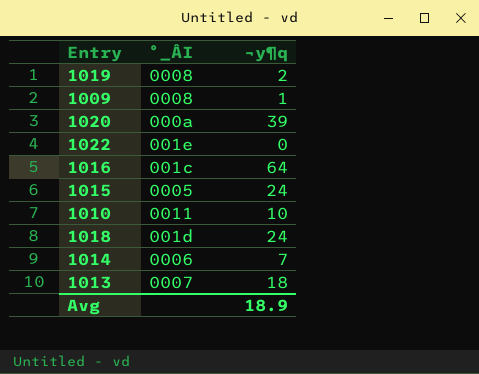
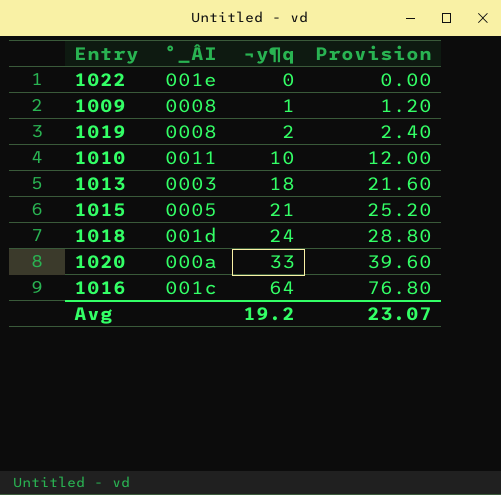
row order: none -> ¬y¶q ascending
column Provision | formula: none -> [¬y¶q] * 1.2
row 1014: 0006 | 7 -> none
1013 | °_ÂI: 0007 -> 0003
1015 | ¬y¶q: 24 -> 21
1020 | ¬y¶q: 39 -> 33
Avg | ¬y¶q: 18.9 -> 19.2

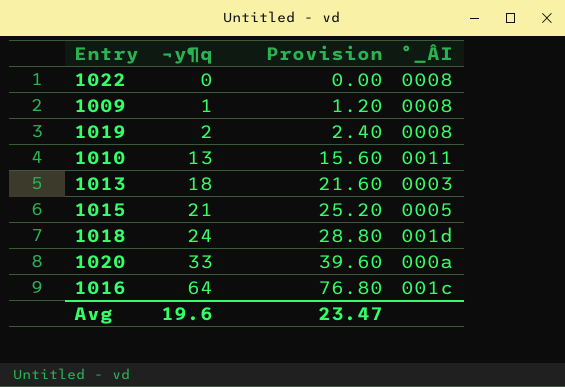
column °_ÂI | position: 2 -> 4
1022 | °_ÂI: 001e -> 0008
1010 | ¬y¶q: 10 -> 13
1010 | Provision: 12.00 -> 15.60
Avg | ¬y¶q: 19.2 -> 19.6
Avg | Provision: 23.07 -> 23.47

